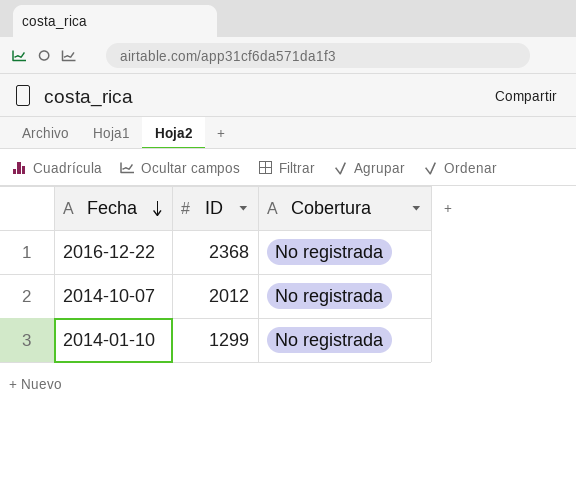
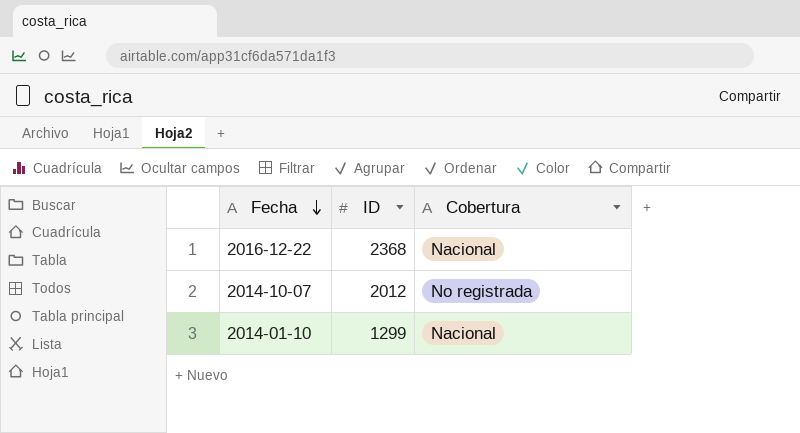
2016-12-22 | Cobertura: No registrada -> Nacional
2014-01-10 | Cobertura: No registrada -> Nacional

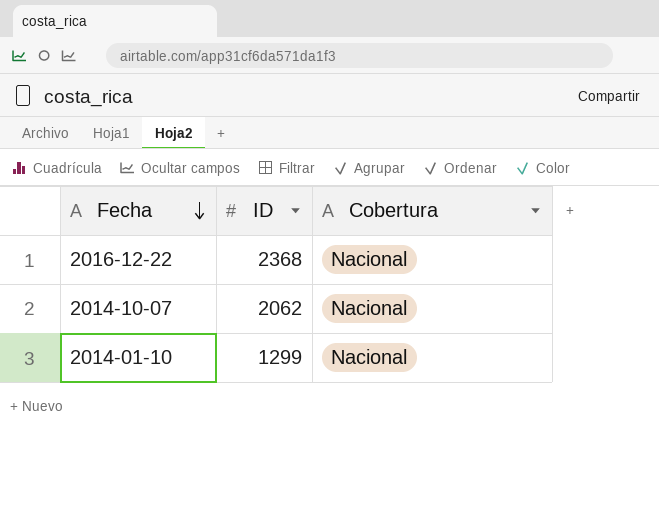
2014-10-07 | ID: 2012 -> 2062
2014-10-07 | Cobertura: No registrada -> Nacional

